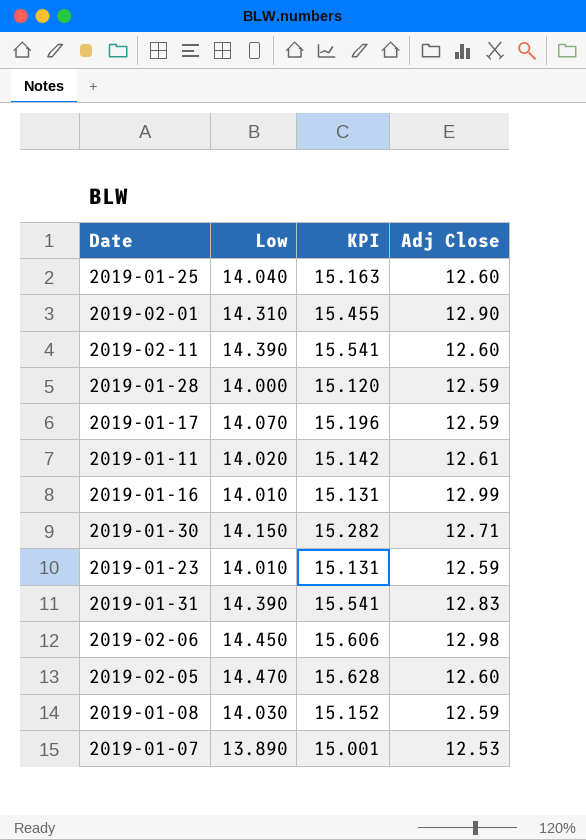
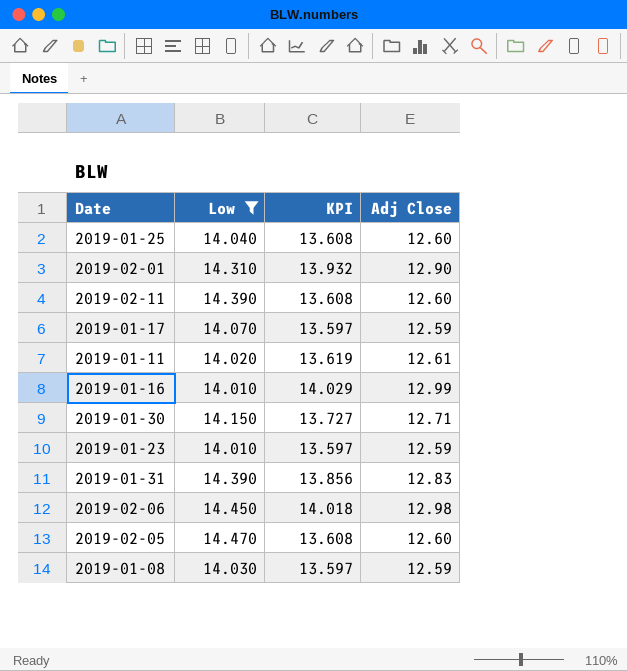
filter: none -> Low >= 14.010
column KPI | formula: [Low] * 1.08 -> [Adj Close] * 1.08

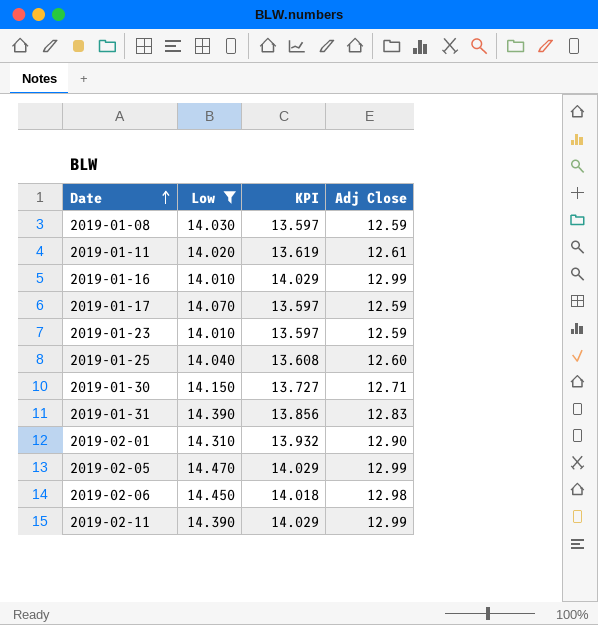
row order: none -> Date ascending
2019-02-05 | KPI: 13.608 -> 14.029
2019-02-05 | Adj Close: 12.60 -> 12.99
2019-02-11 | KPI: 13.608 -> 14.029
2019-02-11 | Adj Close: 12.60 -> 12.99

